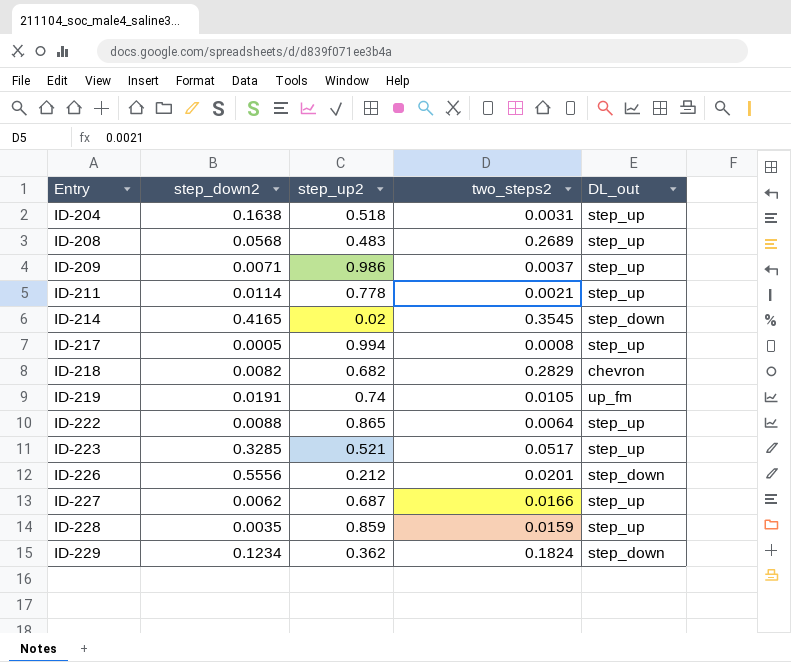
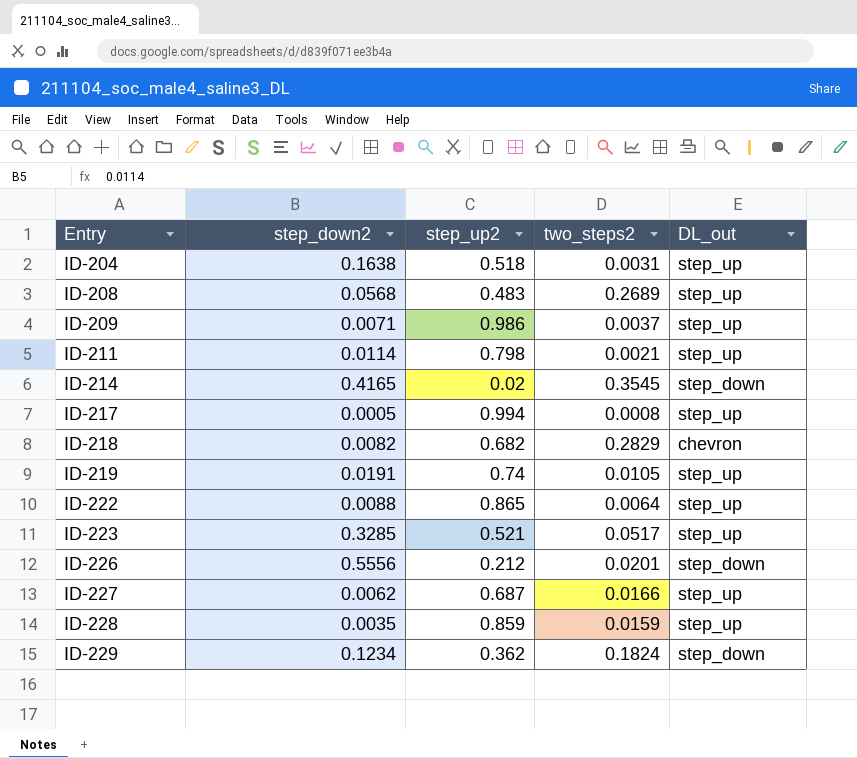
ID-211 | step_up2: 0.778 -> 0.798
ID-219 | DL_out: up_fm -> step_up

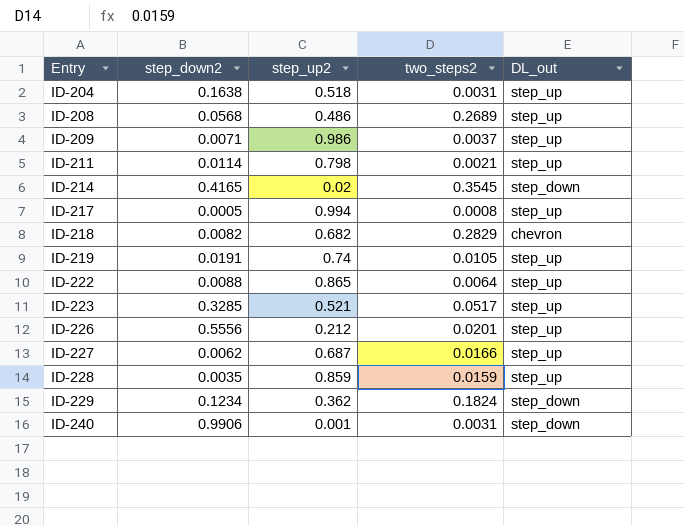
ID-208 | step_up2: 0.483 -> 0.486
ID-226 | DL_out: step_down -> step_up
row ID-240: none -> 0.9906 | 0.001 | 0.0031 | step_down

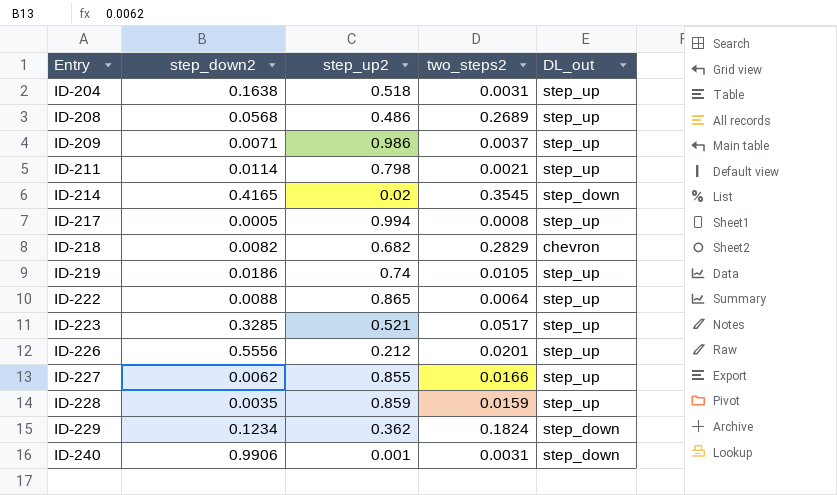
ID-219 | step_down2: 0.0191 -> 0.0186
ID-227 | step_up2: 0.687 -> 0.855

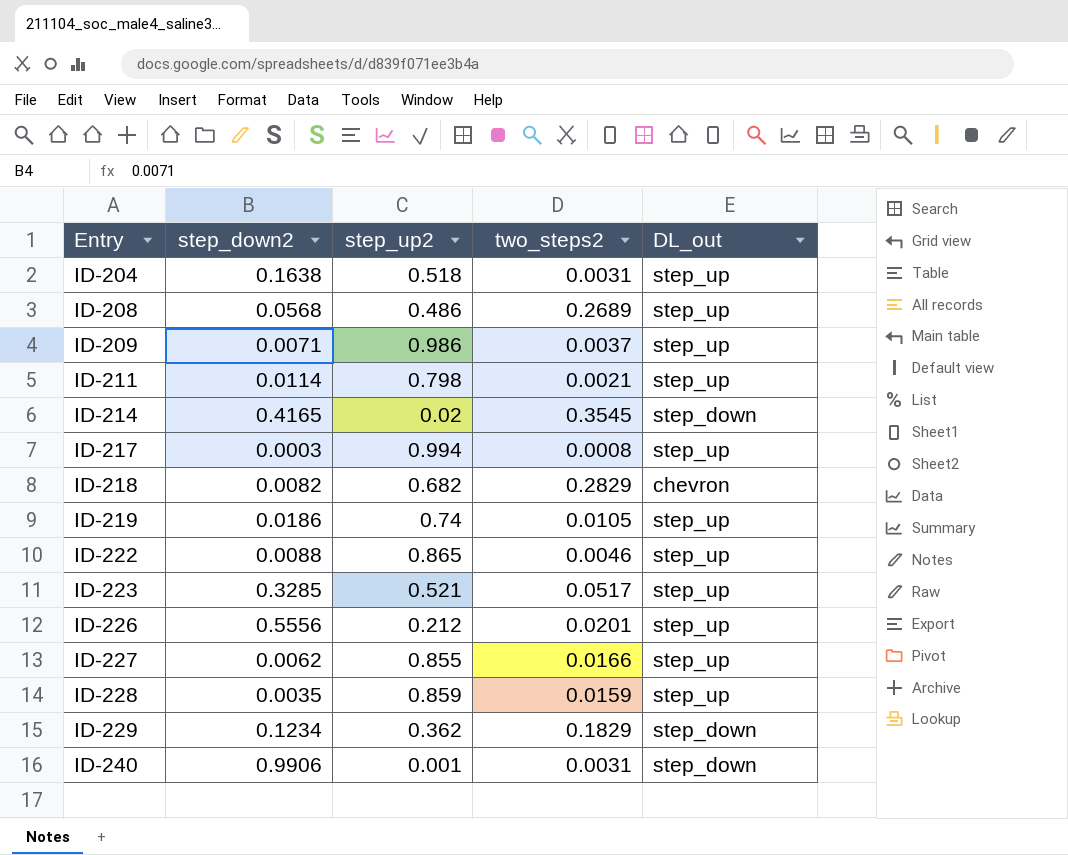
ID-217 | step_down2: 0.0005 -> 0.0003
ID-222 | two_steps2: 0.0064 -> 0.0046
ID-229 | two_steps2: 0.1824 -> 0.1829

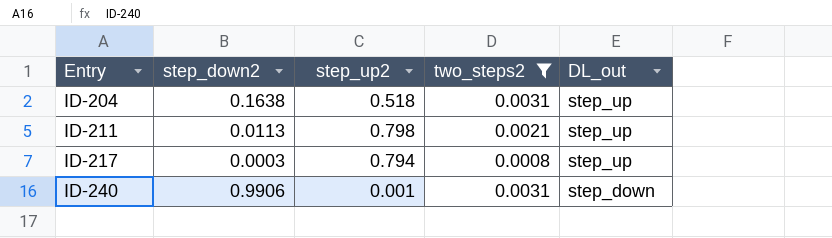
filter: none -> two_steps2 <= 0.0031
ID-211 | step_down2: 0.0114 -> 0.0113
ID-217 | step_up2: 0.994 -> 0.794

